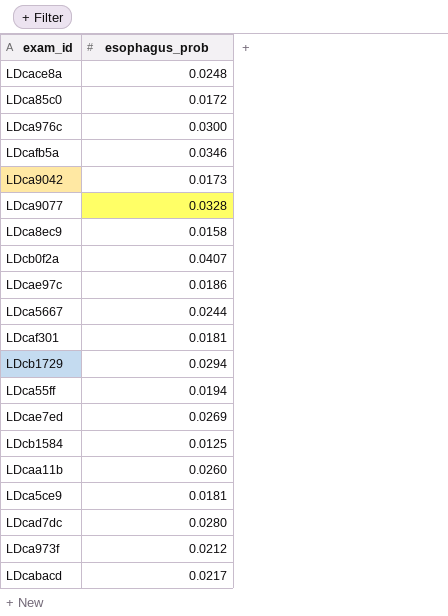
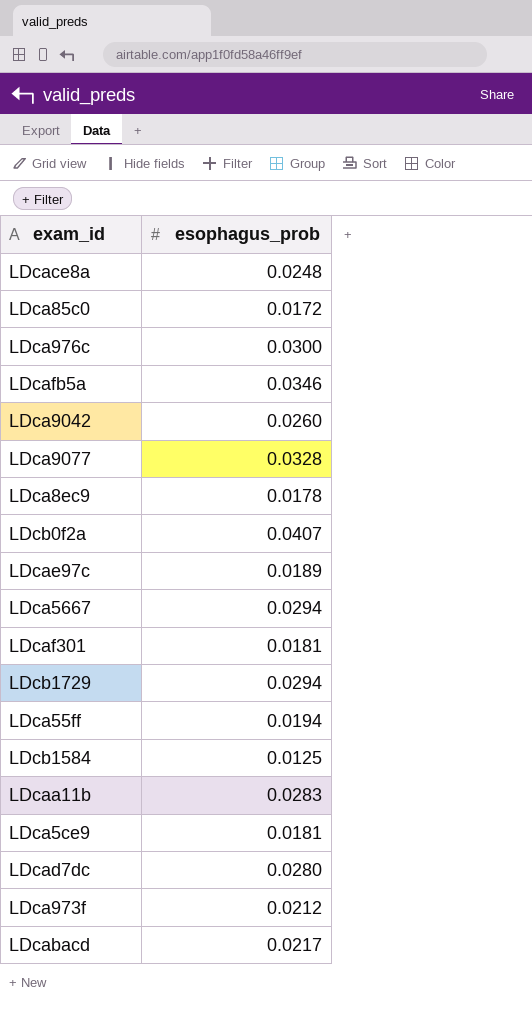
row LDcae7ed: 0.0269 -> none
LDca9042 | esophagus_prob: 0.0173 -> 0.0260
LDca8ec9 | esophagus_prob: 0.0158 -> 0.0178
LDcae97c | esophagus_prob: 0.0186 -> 0.0189
LDca5667 | esophagus_prob: 0.0244 -> 0.0294
LDcaa11b | esophagus_prob: 0.0260 -> 0.0283

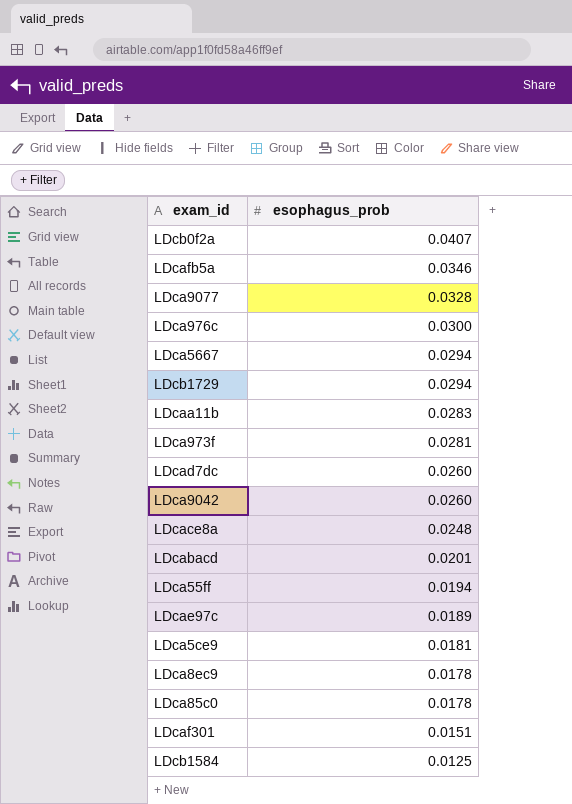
row order: none -> esophagus_prob descending
LDca973f | esophagus_prob: 0.0212 -> 0.0281
LDcad7dc | esophagus_prob: 0.0280 -> 0.0260
LDcabacd | esophagus_prob: 0.0217 -> 0.0201
LDca85c0 | esophagus_prob: 0.0172 -> 0.0178
LDcaf301 | esophagus_prob: 0.0181 -> 0.0151

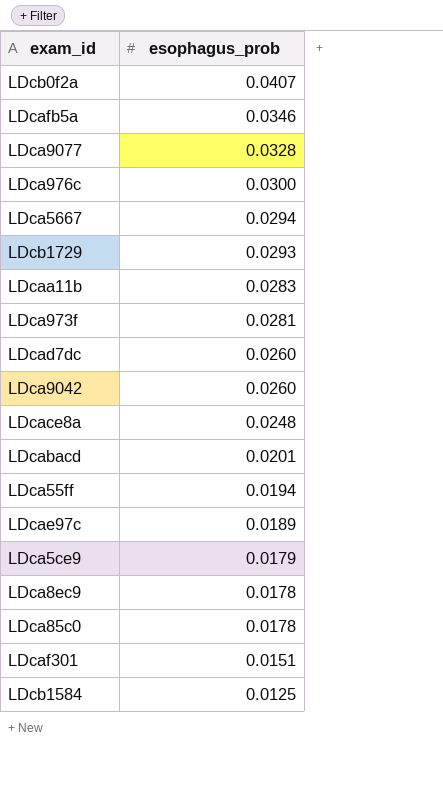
LDcb1729 | esophagus_prob: 0.0294 -> 0.0293
LDca5ce9 | esophagus_prob: 0.0181 -> 0.0179

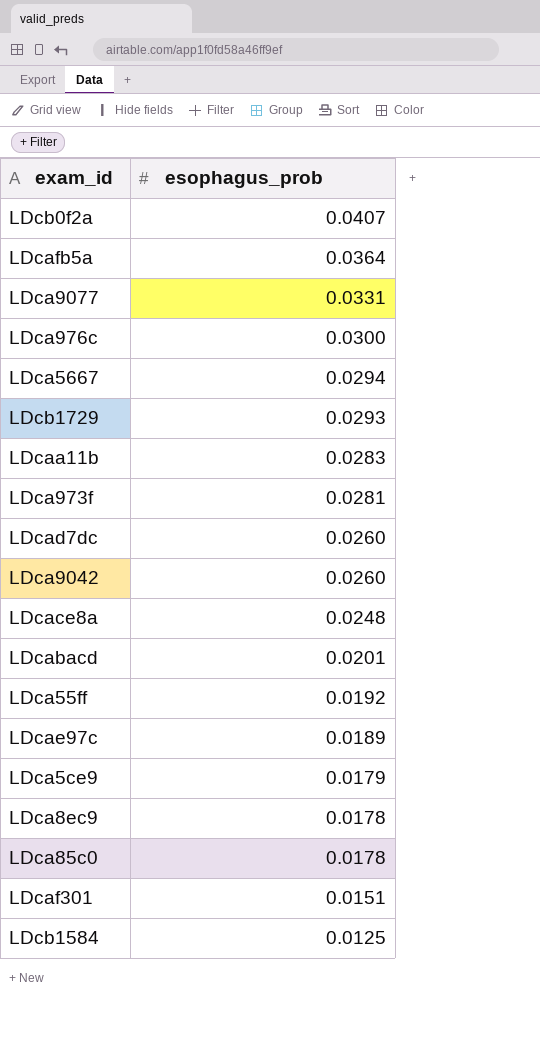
LDcafb5a | esophagus_prob: 0.0346 -> 0.0364
LDca9077 | esophagus_prob: 0.0328 -> 0.0331
LDca55ff | esophagus_prob: 0.0194 -> 0.0192

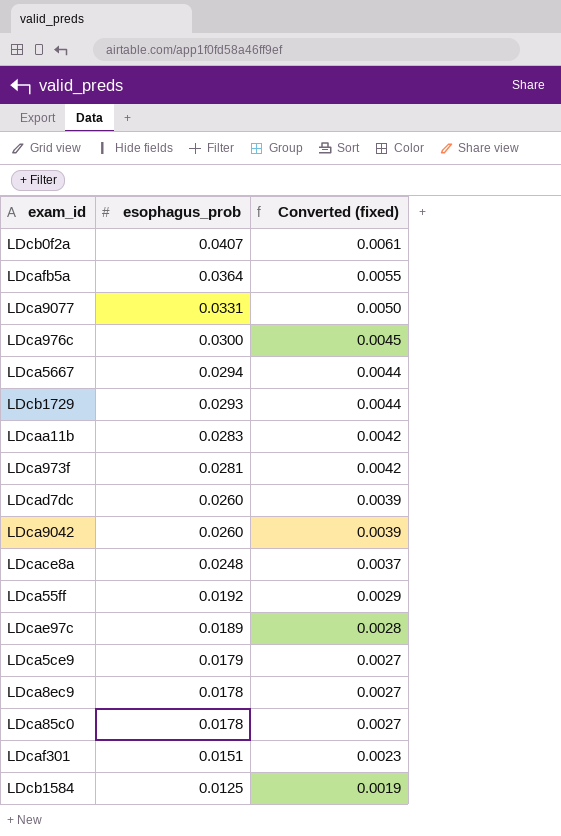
column Converted (fixed) | formula: none -> [esophagus_prob] * 0.15
row LDcabacd: 0.0201 -> none

